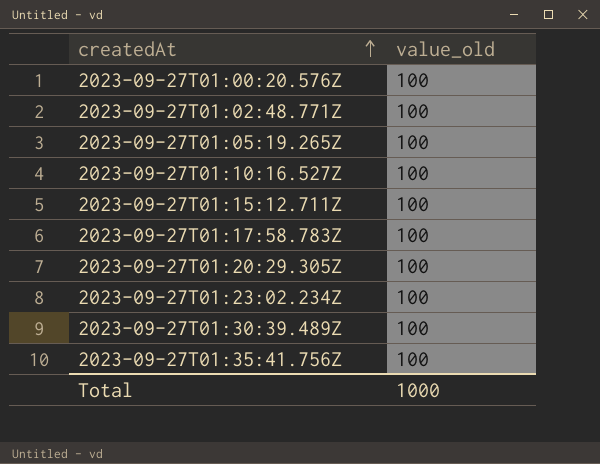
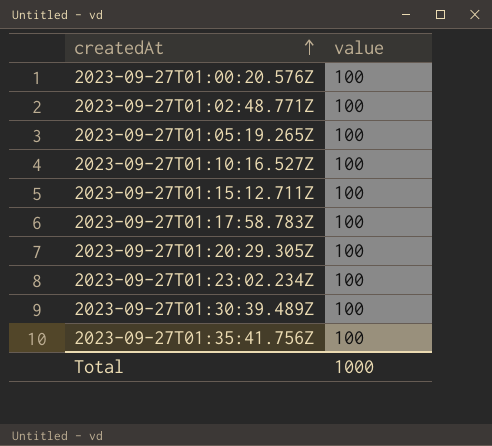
column name: value_old -> value

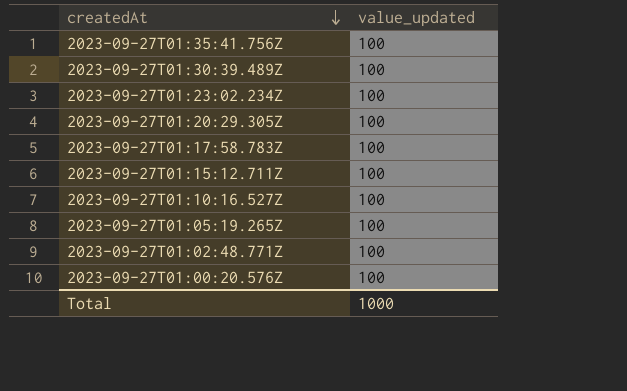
row order: createdAt ascending -> createdAt descending
column name: value -> value_updated

